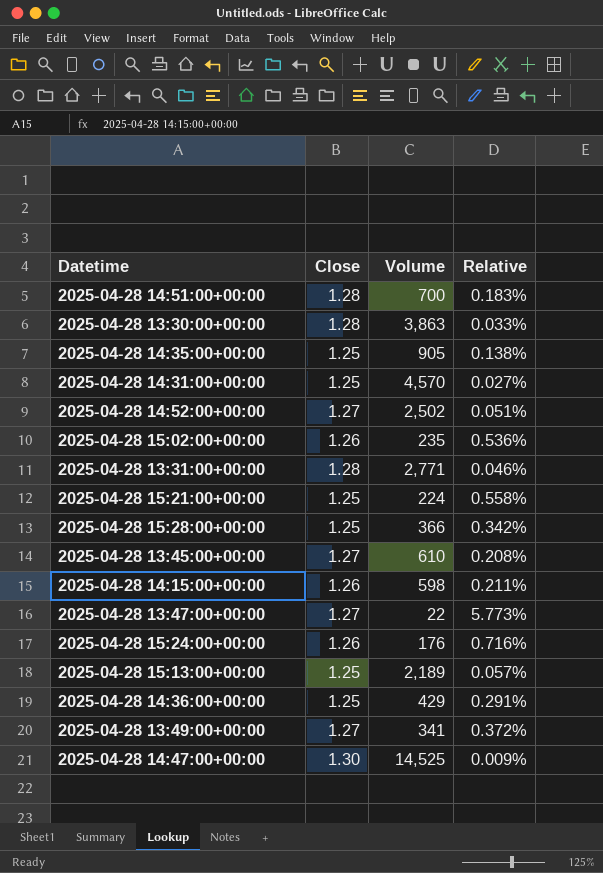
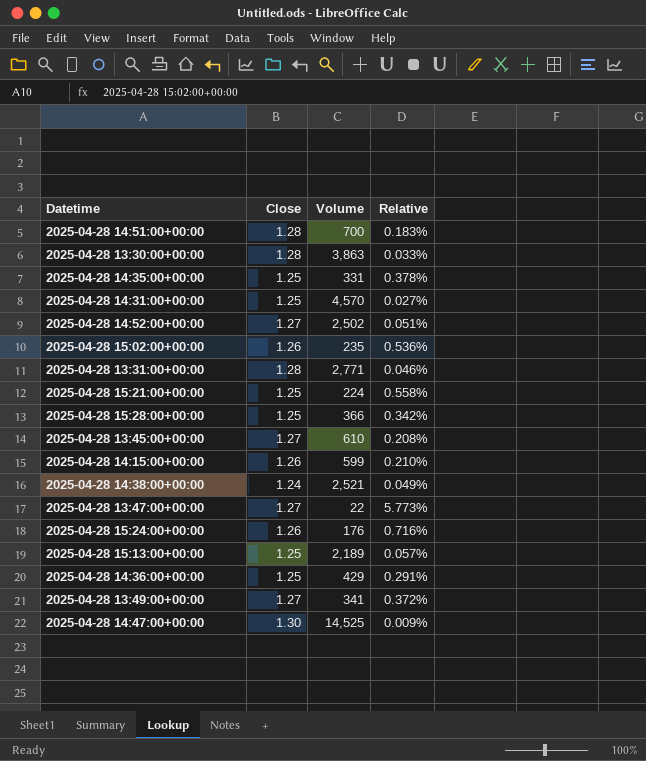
2025-04-28 14:35:00+00:00 | Volume: 905 -> 331
2025-04-28 14:35:00+00:00 | Relative: 0.138% -> 0.378%
2025-04-28 14:15:00+00:00 | Volume: 598 -> 599
2025-04-28 14:15:00+00:00 | Relative: 0.211% -> 0.210%
row 2025-04-28 14:38:00+00:00: none -> 1.24 | 2,521 | 0.049%

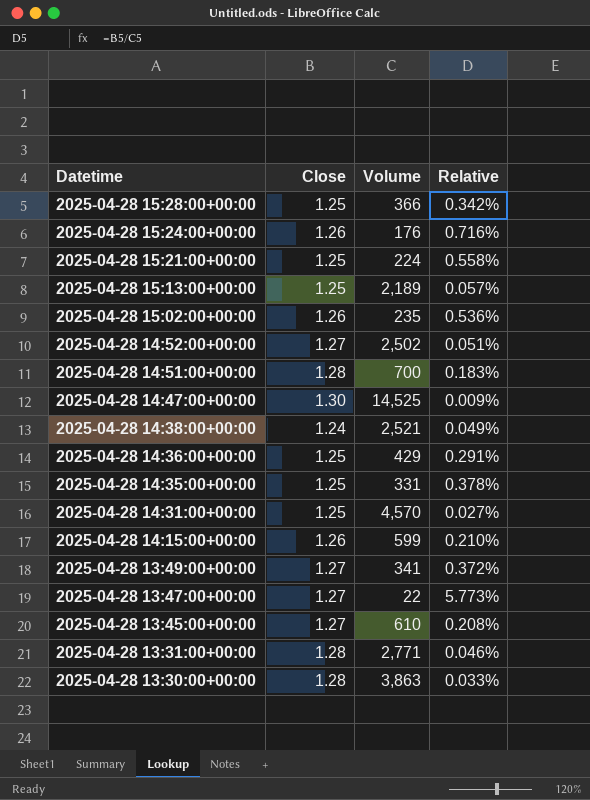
row order: none -> Datetime descending

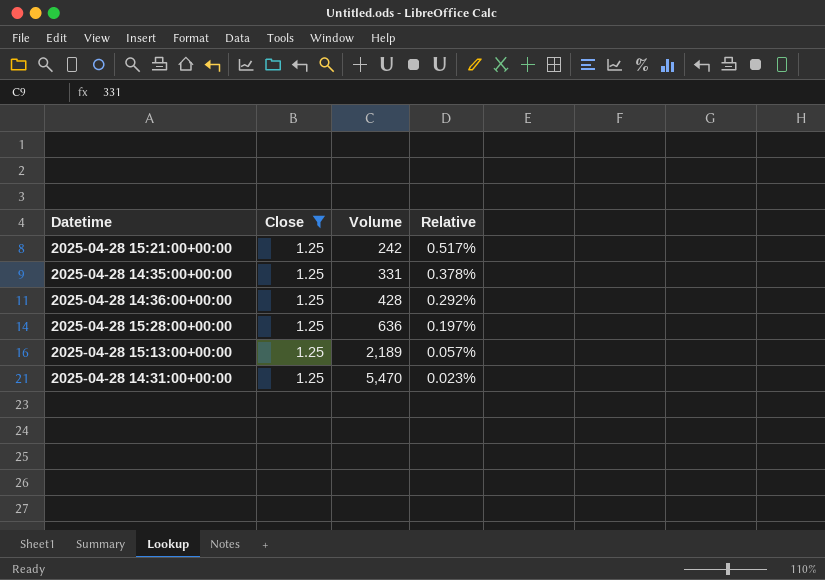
filter: none -> Close = 1.25
row order: Datetime descending -> Volume ascending
2025-04-28 15:21:00+00:00 | Volume: 224 -> 242
2025-04-28 15:21:00+00:00 | Relative: 0.558% -> 0.517%
2025-04-28 14:36:00+00:00 | Volume: 429 -> 428
2025-04-28 14:36:00+00:00 | Relative: 0.291% -> 0.292%
2025-04-28 15:28:00+00:00 | Volume: 366 -> 636
2025-04-28 15:28:00+00:00 | Relative: 0.342% -> 0.197%
2025-04-28 14:31:00+00:00 | Volume: 4,570 -> 5,470
2025-04-28 14:31:00+00:00 | Relative: 0.027% -> 0.023%

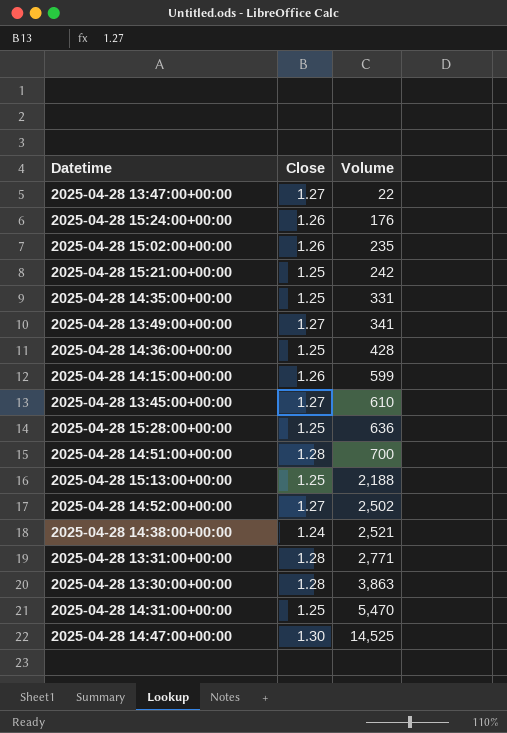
filter: Close = 1.25 -> none
column Relative | formula: [Close] / [Volume] -> none
2025-04-28 15:13:00+00:00 | Volume: 2,189 -> 2,188

